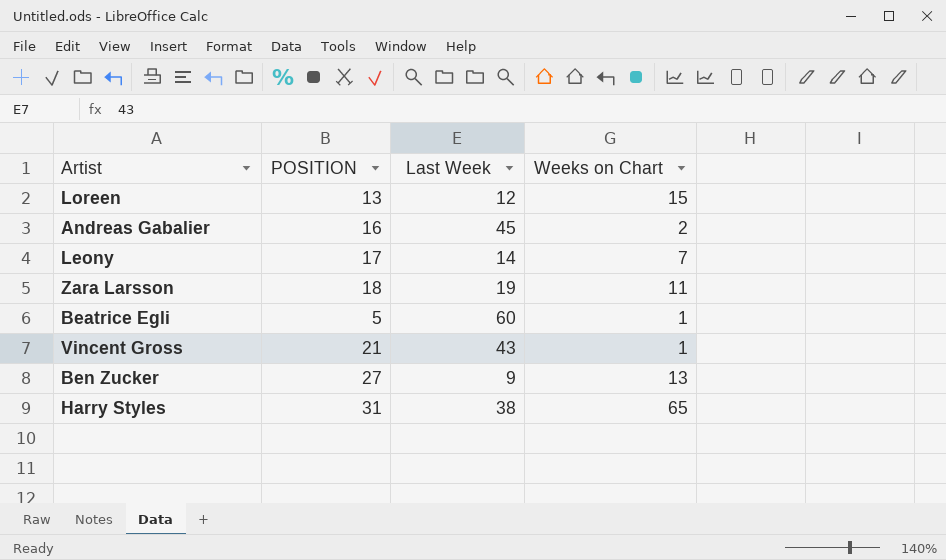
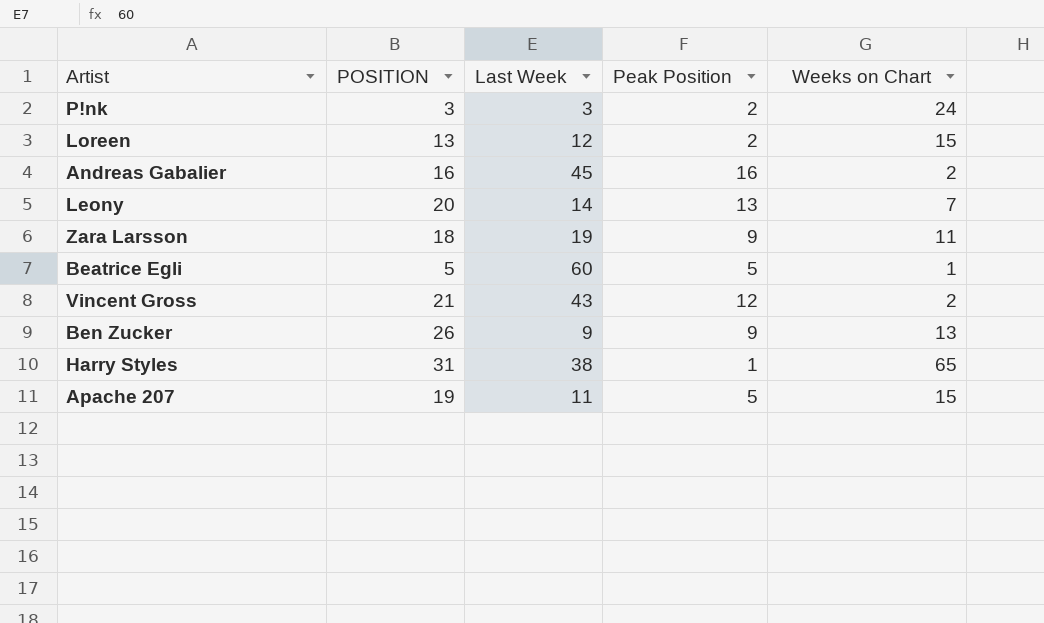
column Peak Position | position: none -> 4
row P!nk: none -> 3 | 3 | 2 | 24
Leony | POSITION: 17 -> 20
Vincent Gross | Weeks on Chart: 1 -> 2
Ben Zucker | POSITION: 27 -> 26
row Apache 207: none -> 19 | 11 | 5 | 15

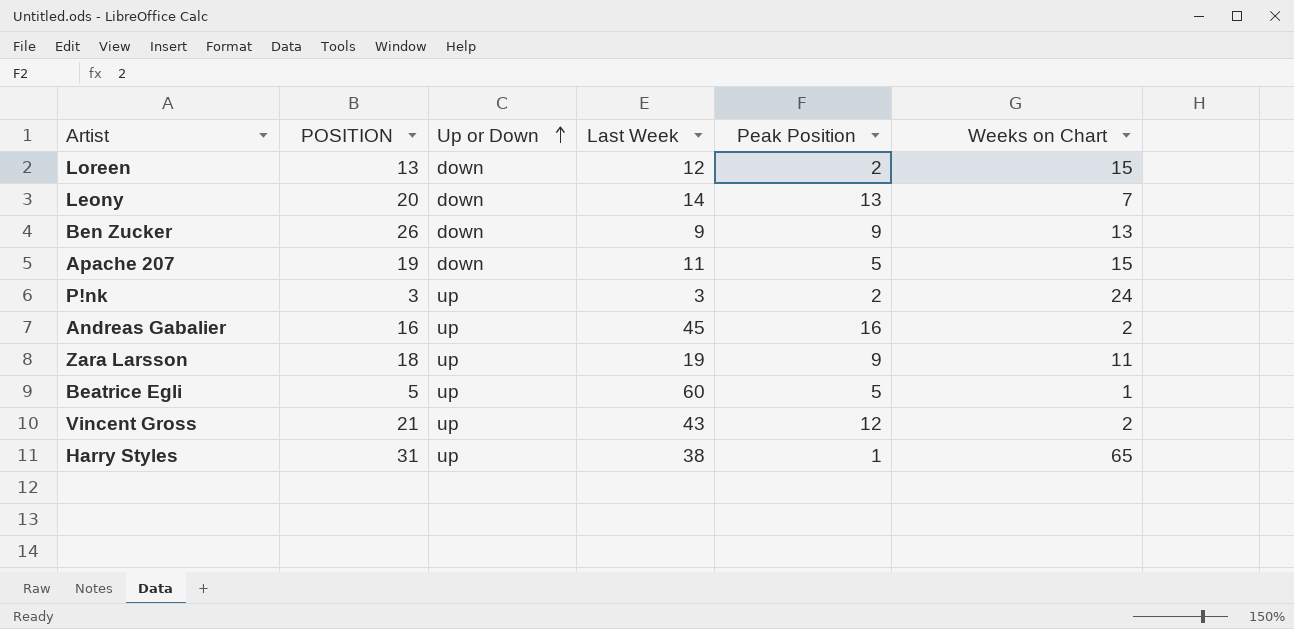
row order: none -> Up or Down ascending
column Up or Down | position: none -> 3

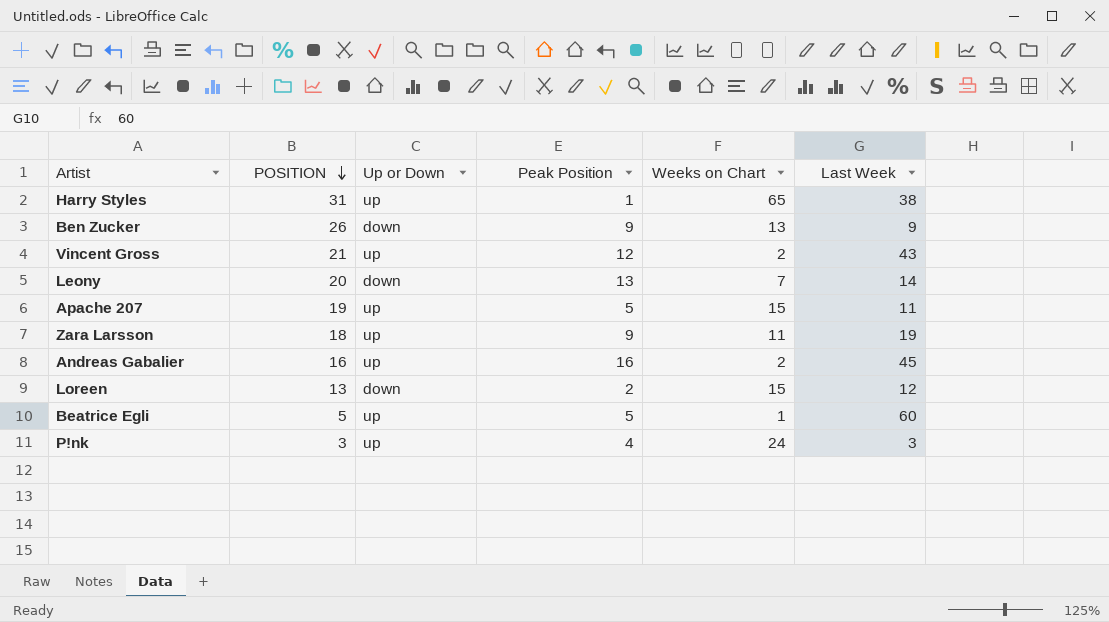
row order: Up or Down ascending -> POSITION descending
column Last Week | position: 4 -> 6
Apache 207 | Up or Down: down -> up
P!nk | Peak Position: 2 -> 4

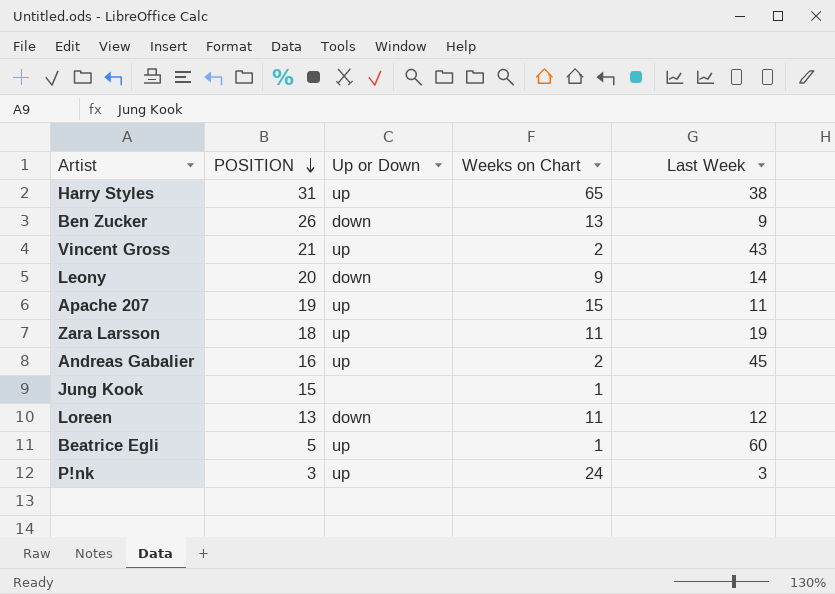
column Peak Position | position: 4 -> none
Leony | Weeks on Chart: 7 -> 9
row Jung Kook: none -> 15 | none | 1 | none
Loreen | Weeks on Chart: 15 -> 11

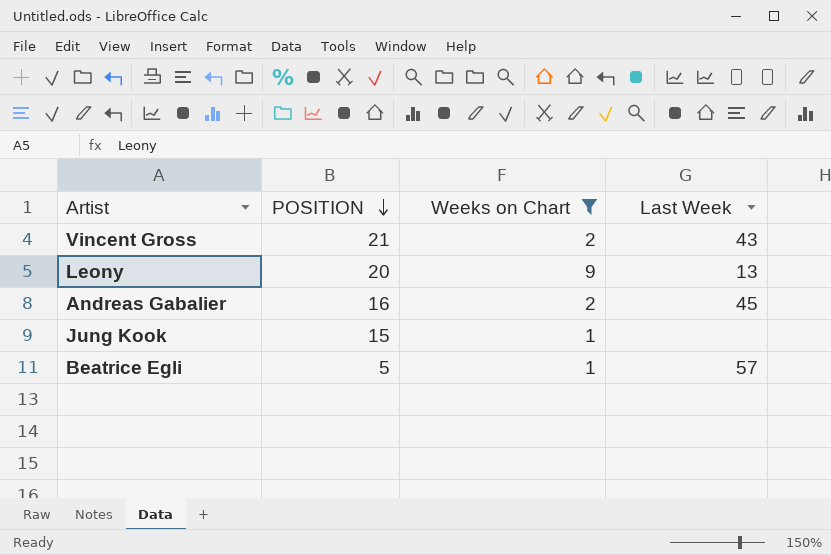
filter: none -> Weeks on Chart <= 9
column Up or Down | position: 3 -> none
Leony | Last Week: 14 -> 13
Beatrice Egli | Last Week: 60 -> 57

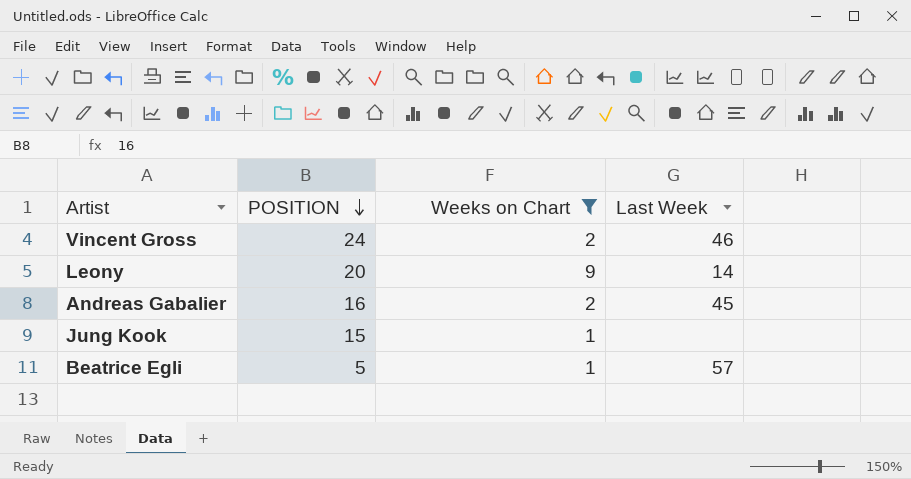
Vincent Gross | POSITION: 21 -> 24
Vincent Gross | Last Week: 43 -> 46
Leony | Last Week: 13 -> 14

